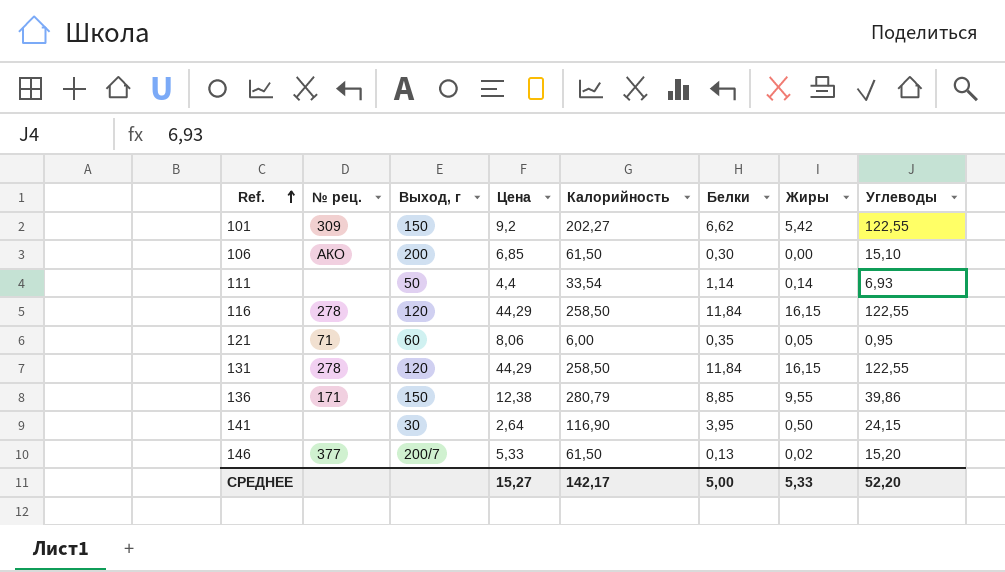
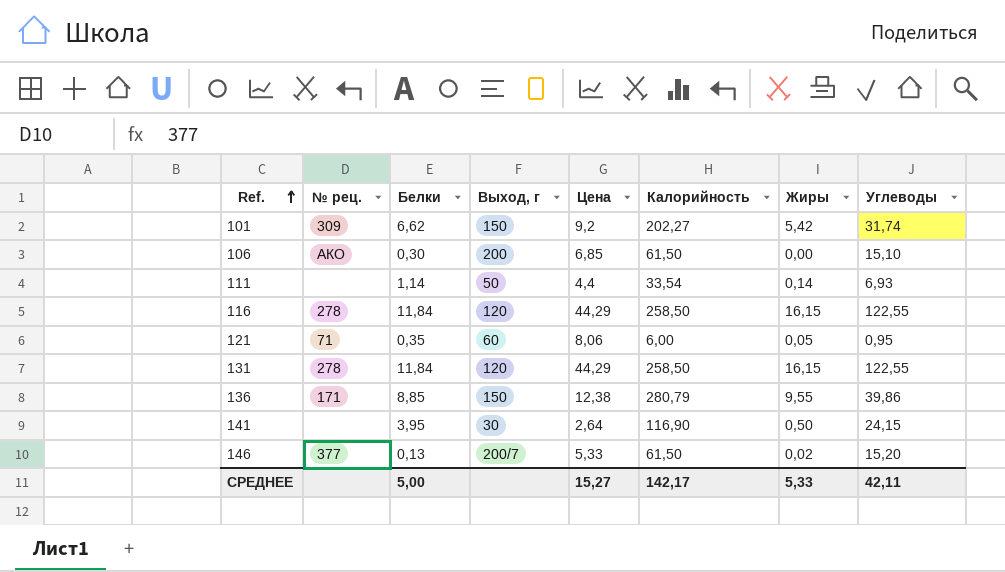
column Белки | position: 6 -> 3
101 | Углеводы: 122,55 -> 31,74
СРЕДНЕЕ | Углеводы: 52,20 -> 42,11

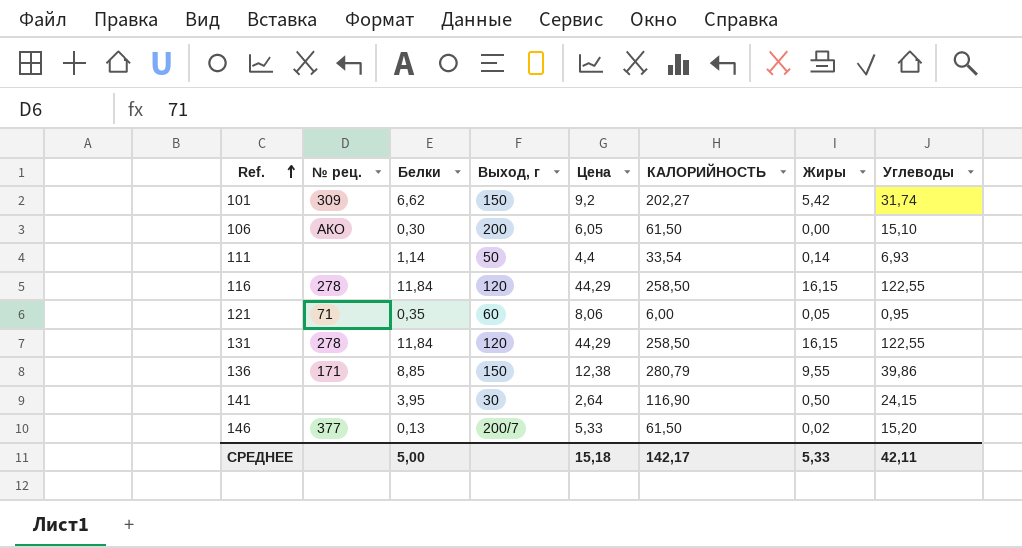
column name: Калорийность -> КАЛОРИЙНОСТЬ
106 | Цена: 6,85 -> 6,05
СРЕДНЕЕ | Цена: 15,27 -> 15,18

